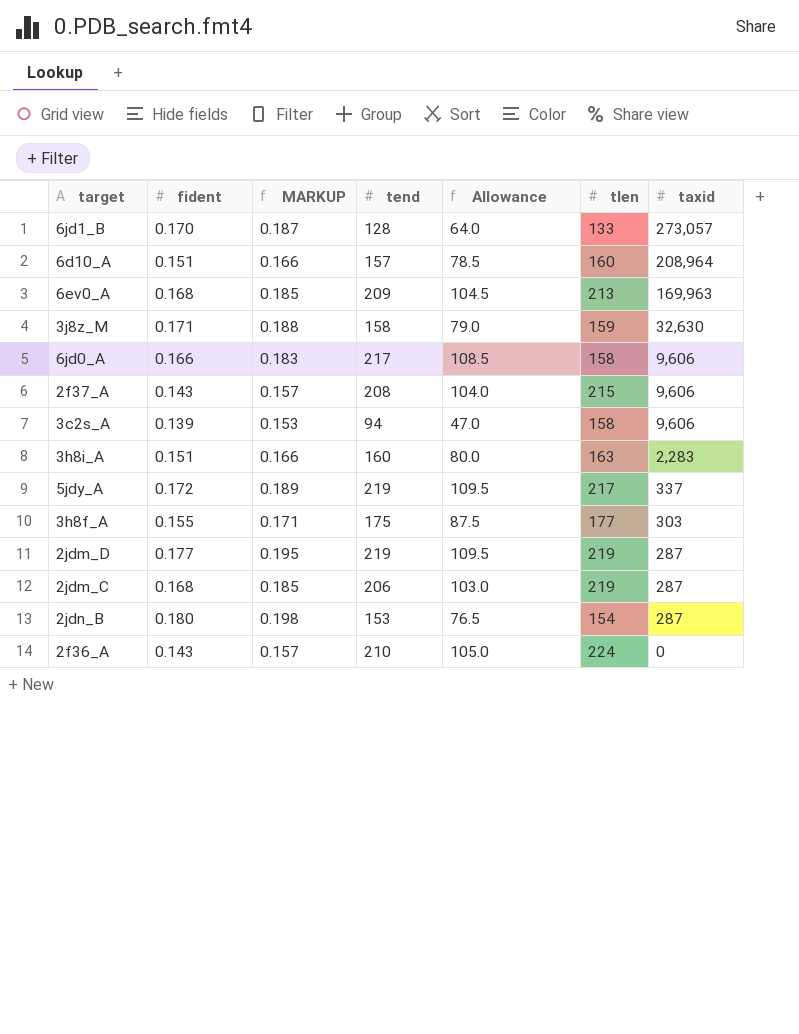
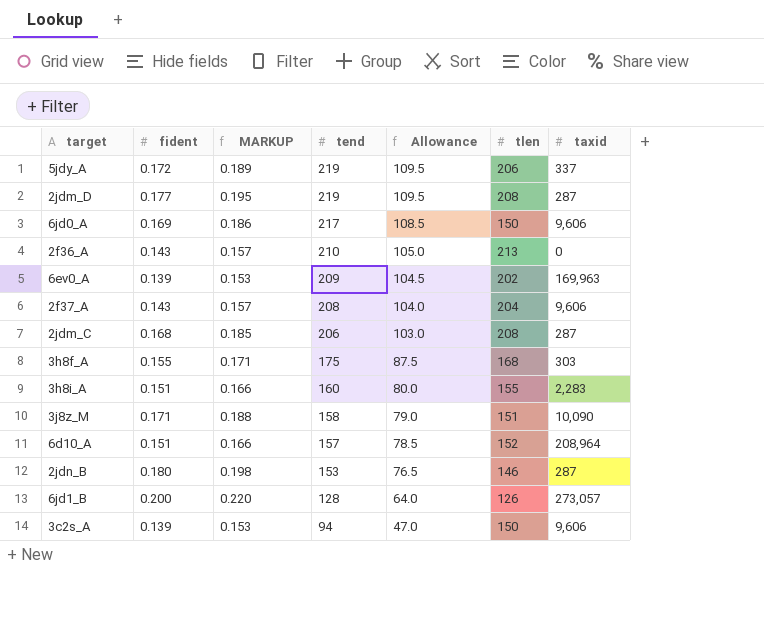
row order: taxid descending -> tend descending
5jdy_A | tlen: 217 -> 206
2jdm_D | tlen: 219 -> 208
6jd0_A | fident: 0.166 -> 0.169
6jd0_A | MARKUP: 0.183 -> 0.186
6jd0_A | tlen: 158 -> 150
2f36_A | tlen: 224 -> 213
6ev0_A | fident: 0.168 -> 0.139
6ev0_A | MARKUP: 0.185 -> 0.153
6ev0_A | tlen: 213 -> 202
2f37_A | tlen: 215 -> 204
2jdm_C | tlen: 219 -> 208
3h8f_A | tlen: 177 -> 168
3h8i_A | tlen: 163 -> 155
3j8z_M | tlen: 159 -> 151
3j8z_M | taxid: 32,630 -> 10,090
6d10_A | tlen: 160 -> 152
2jdn_B | tlen: 154 -> 146
6jd1_B | fident: 0.170 -> 0.200
6jd1_B | MARKUP: 0.187 -> 0.220
6jd1_B | tlen: 133 -> 126
3c2s_A | tlen: 158 -> 150

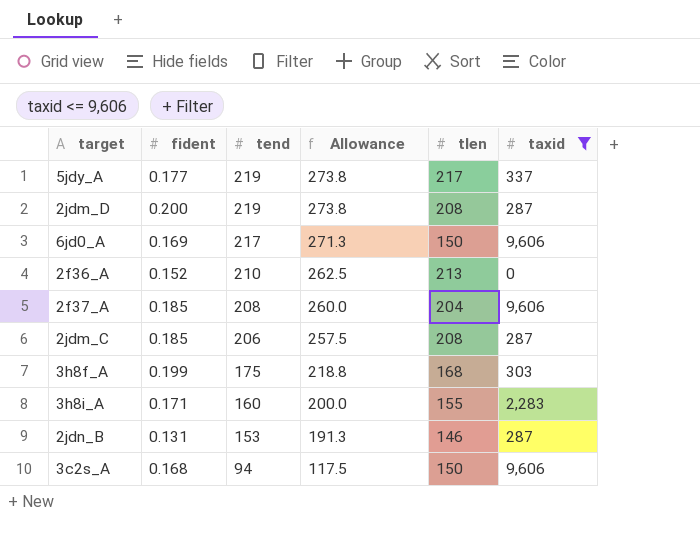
filter: none -> taxid <= 9,606
column MARKUP | formula: [fident] * 1.1 -> none
column Allowance | formula: [tend] * 0.5 -> [tend] * 1.25
5jdy_A | fident: 0.172 -> 0.177
5jdy_A | tlen: 206 -> 217
2jdm_D | fident: 0.177 -> 0.200
2f36_A | fident: 0.143 -> 0.152
2f37_A | fident: 0.143 -> 0.185
2jdm_C | fident: 0.168 -> 0.185
3h8f_A | fident: 0.155 -> 0.199
3h8i_A | fident: 0.151 -> 0.171
2jdn_B | fident: 0.180 -> 0.131
3c2s_A | fident: 0.139 -> 0.168

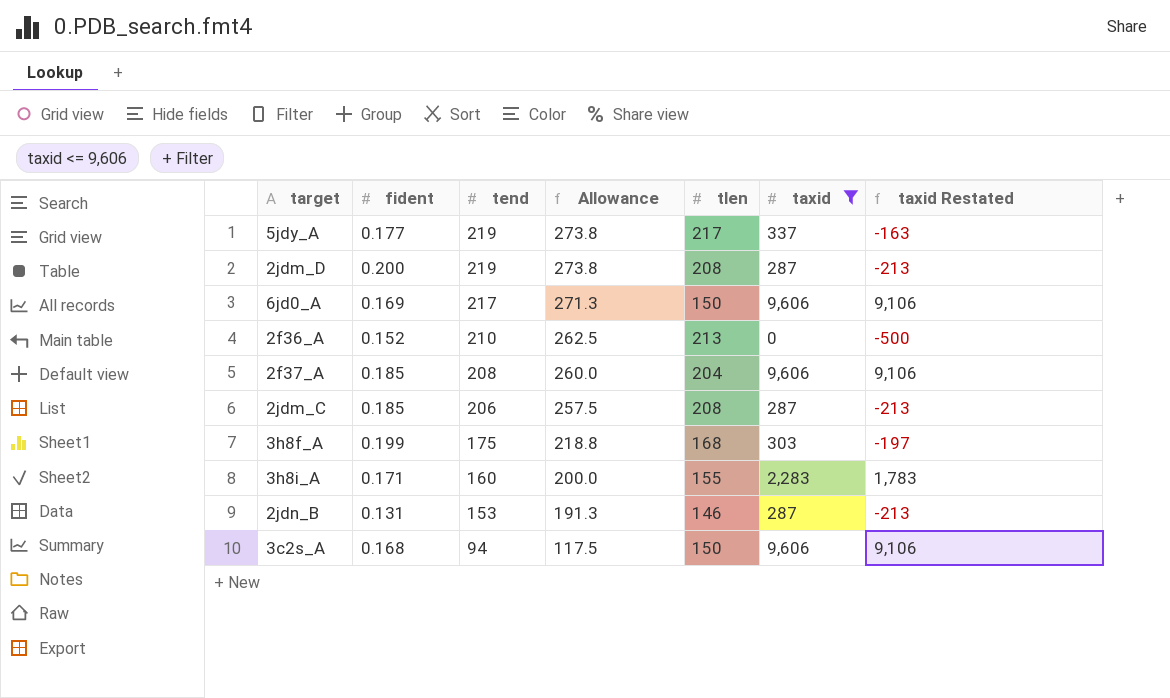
column taxid Restated | formula: none -> [taxid] - 500

